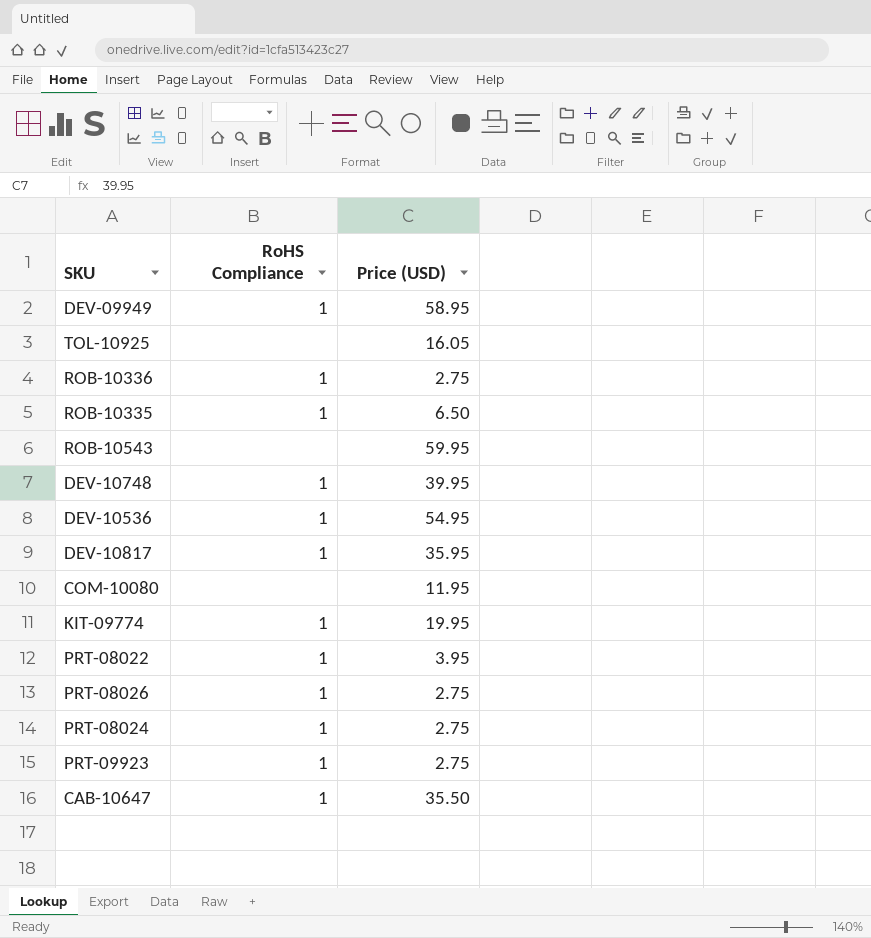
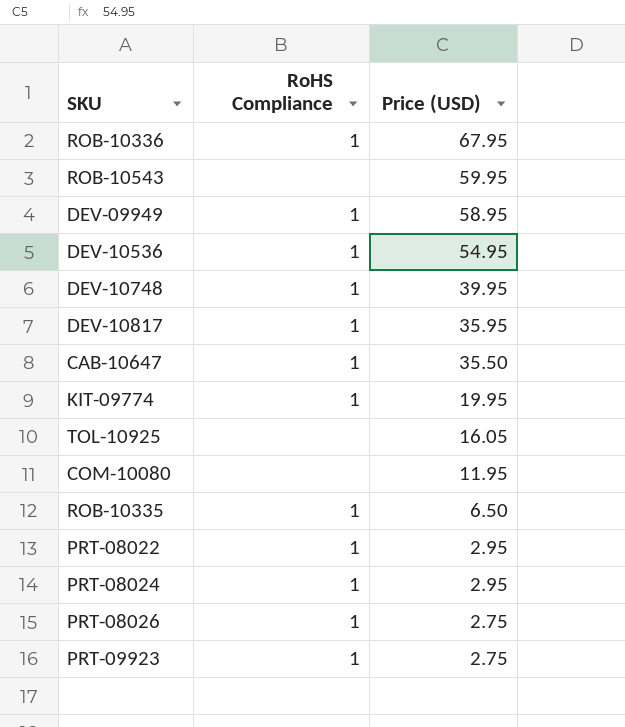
row order: none -> Price (USD) descending
ROB-10336 | Price (USD): 2.75 -> 67.95
PRT-08022 | Price (USD): 3.95 -> 2.95
PRT-08024 | Price (USD): 2.75 -> 2.95

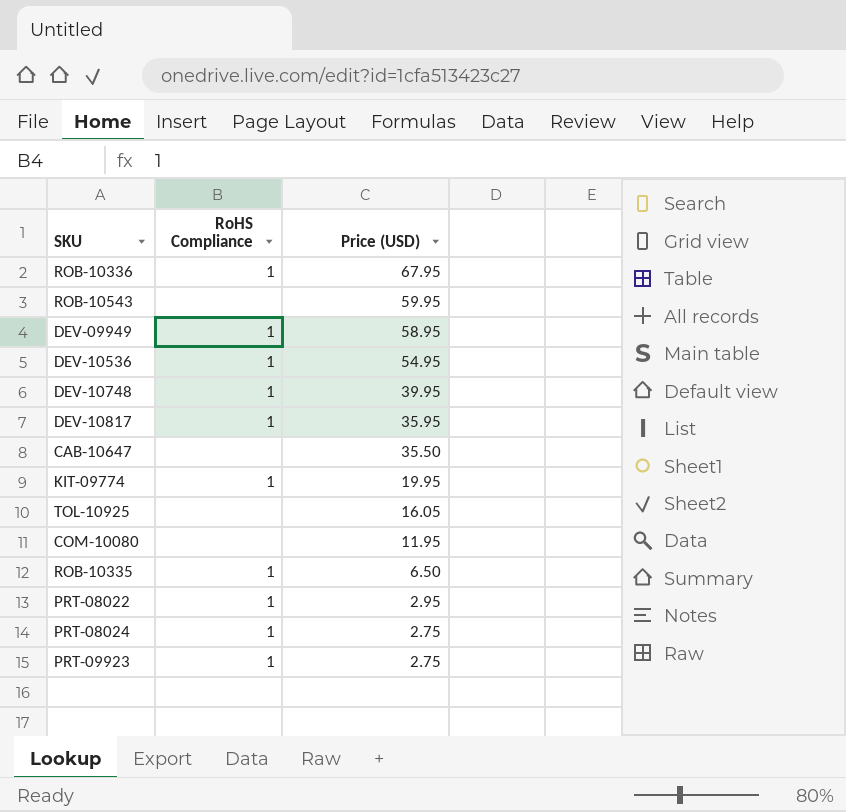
row PRT-08026: 1 | 2.75 -> none
CAB-10647 | RoHS Compliance: 1 -> none
PRT-08024 | Price (USD): 2.95 -> 2.75

